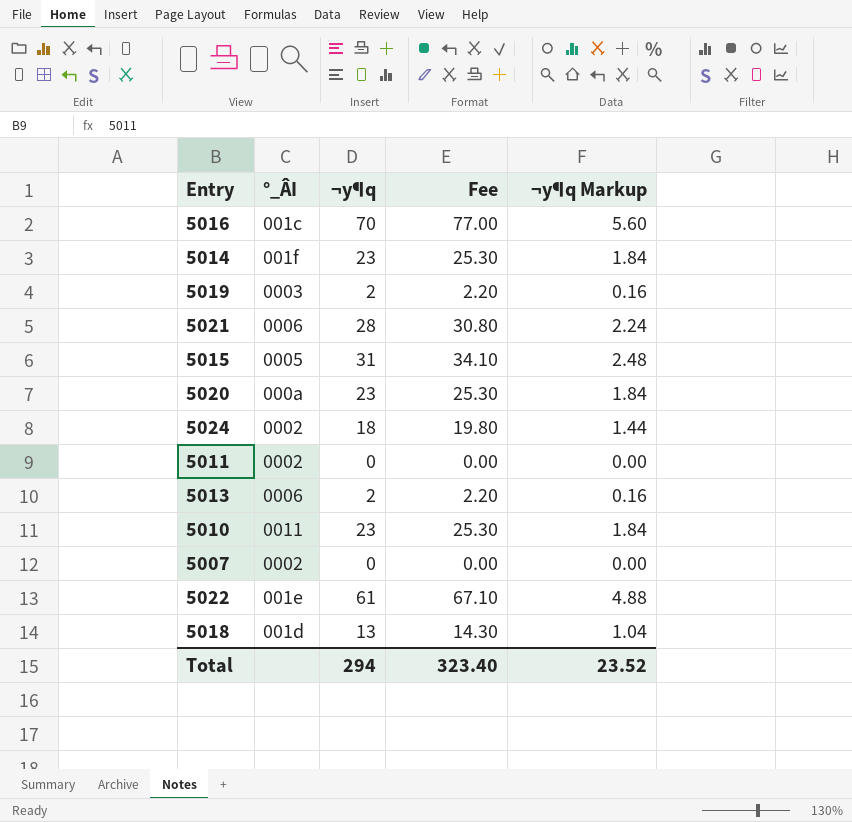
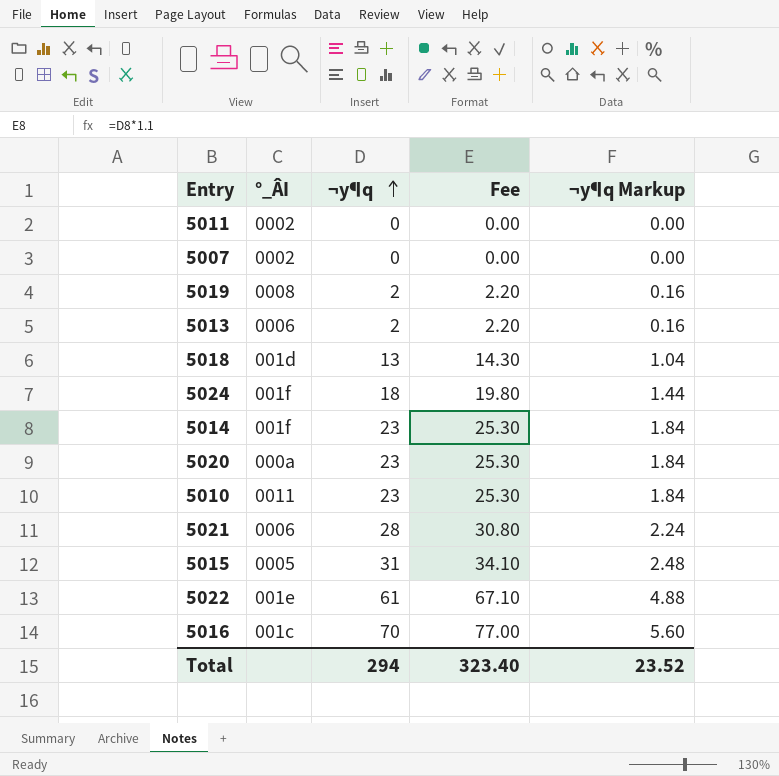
row order: none -> ¬y¶q ascending
5019 | °_ÂI: 0003 -> 0008
5024 | °_ÂI: 0002 -> 001f

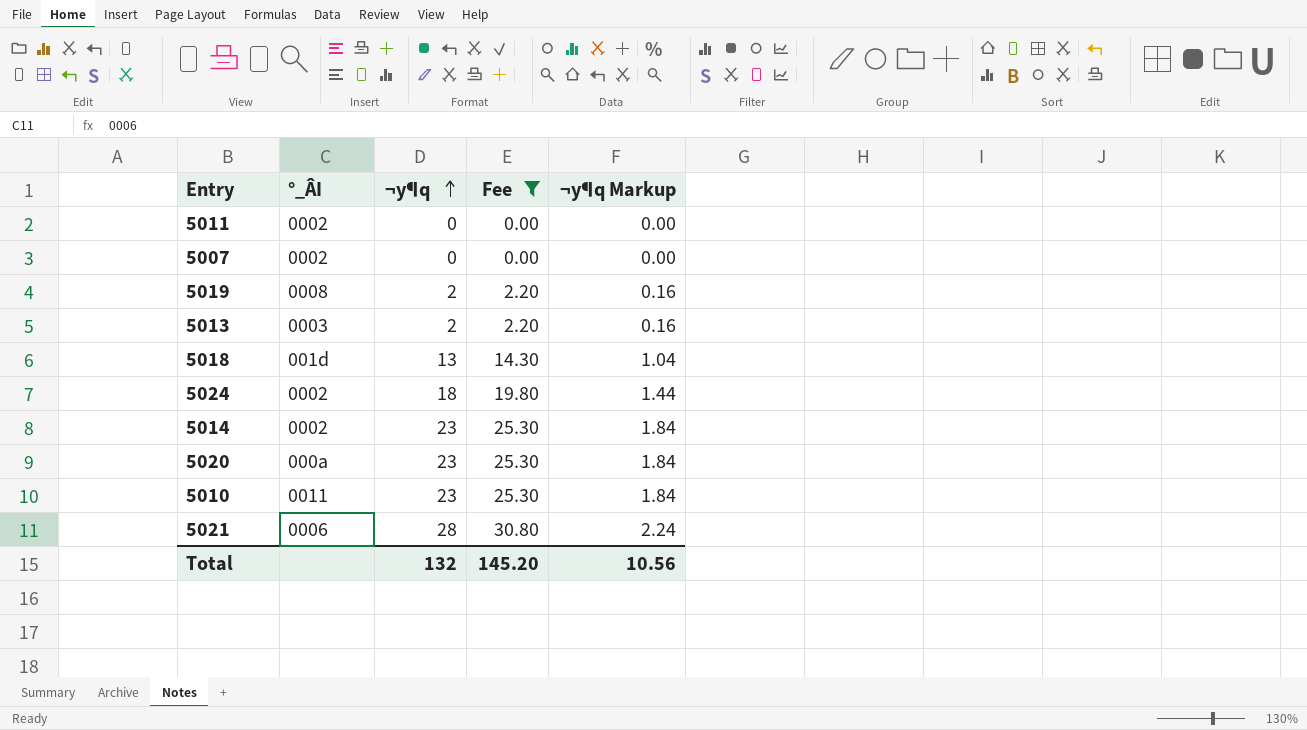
filter: none -> Fee <= 30.80
5013 | °_ÂI: 0006 -> 0003
5024 | °_ÂI: 001f -> 0002
5014 | °_ÂI: 001f -> 0002
Total | ¬y¶q: 294 -> 132
Total | Fee: 323.40 -> 145.20
Total | ¬y¶q Markup: 23.52 -> 10.56

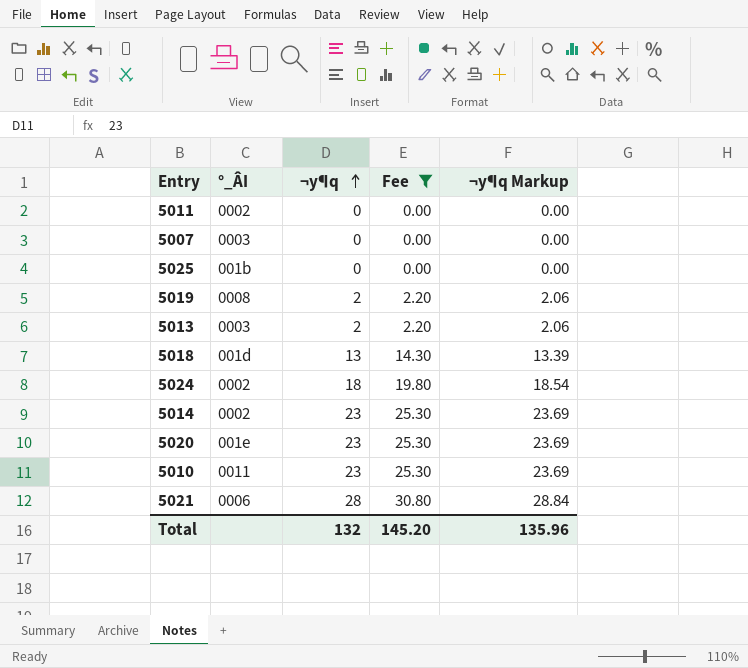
column ¬y¶q Markup | formula: [¬y¶q] * 0.08 -> [¬y¶q] * 1.03
5007 | °_ÂI: 0002 -> 0003
row 5025: none -> 001b | 0 | 0.00 | 0.00
5020 | °_ÂI: 000a -> 001e
Total | ¬y¶q Markup: 10.56 -> 135.96

